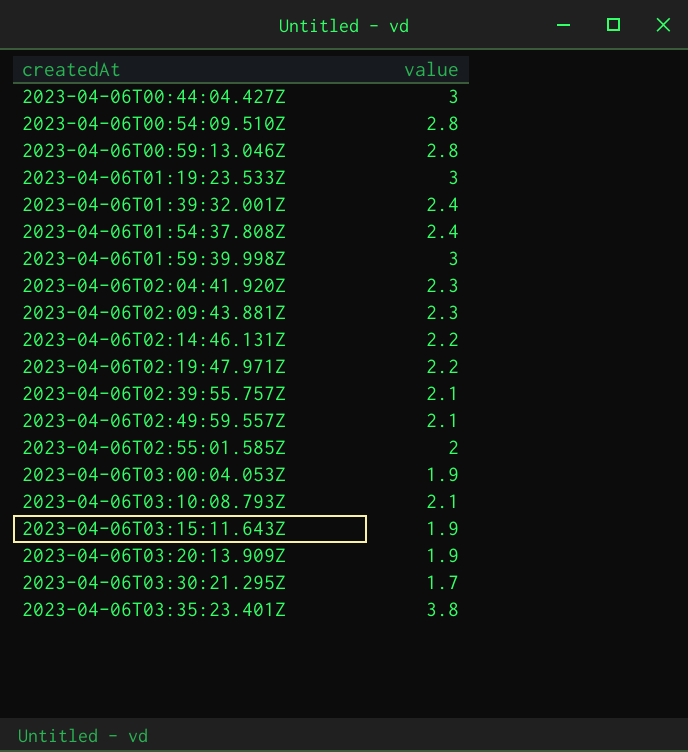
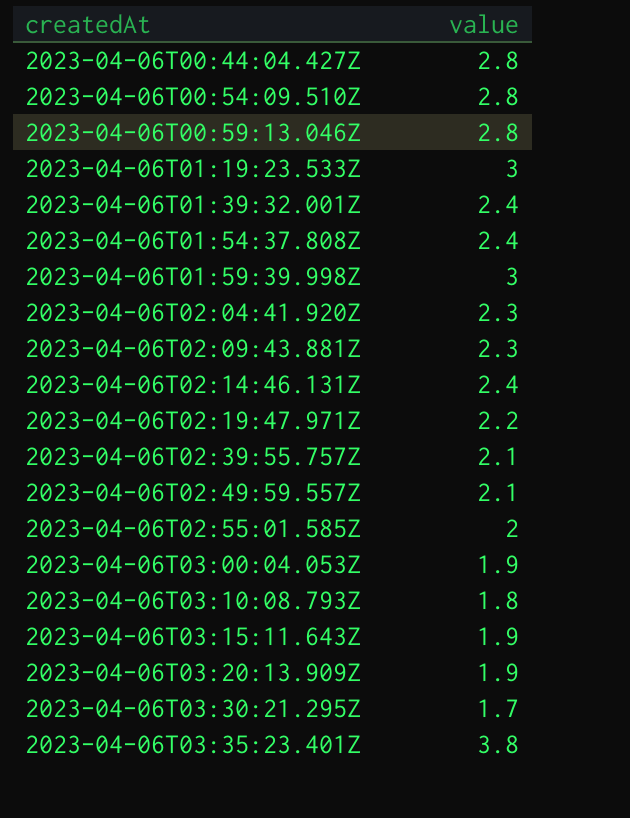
2023-04-06T00:44:04.427Z | value: 3 -> 2.8
2023-04-06T02:14:46.131Z | value: 2.2 -> 2.4
2023-04-06T03:10:08.793Z | value: 2.1 -> 1.8

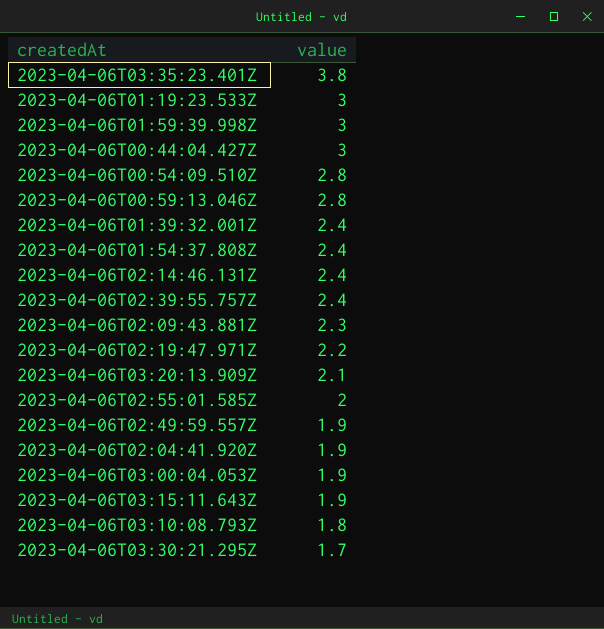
row order: createdAt ascending -> value descending
2023-04-06T00:44:04.427Z | value: 2.8 -> 3
2023-04-06T02:39:55.757Z | value: 2.1 -> 2.4
2023-04-06T03:20:13.909Z | value: 1.9 -> 2.1
2023-04-06T02:49:59.557Z | value: 2.1 -> 1.9
2023-04-06T02:04:41.920Z | value: 2.3 -> 1.9

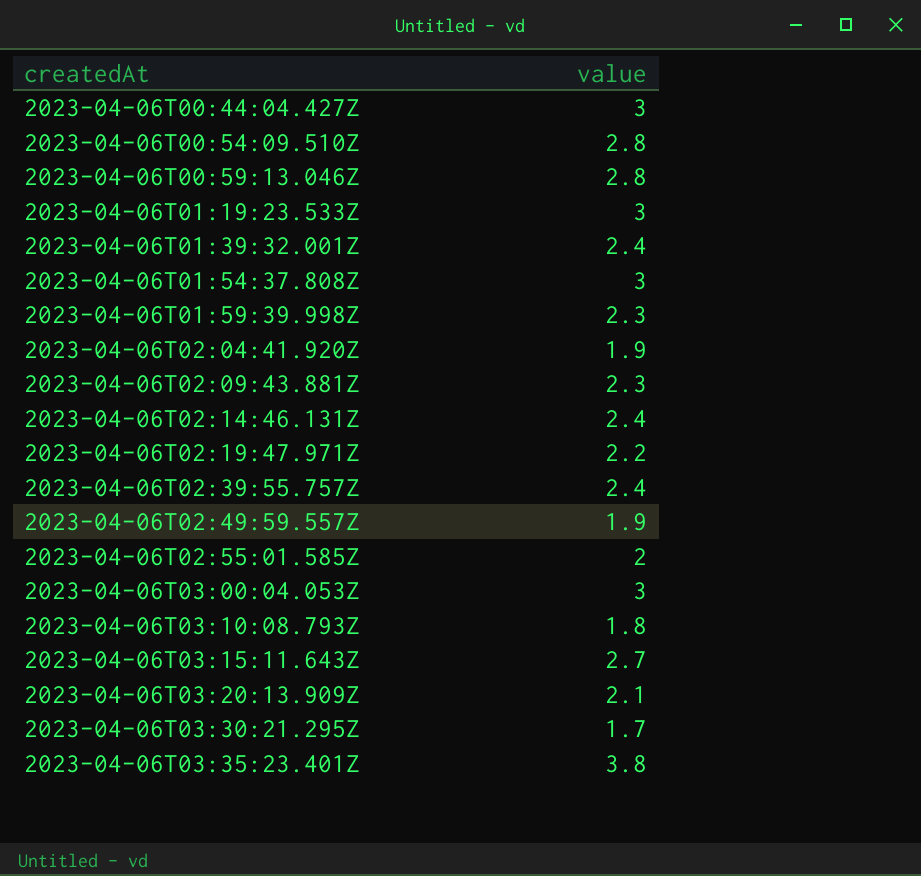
row order: value descending -> createdAt ascending
2023-04-06T01:54:37.808Z | value: 2.4 -> 3
2023-04-06T01:59:39.998Z | value: 3 -> 2.3
2023-04-06T03:00:04.053Z | value: 1.9 -> 3
2023-04-06T03:15:11.643Z | value: 1.9 -> 2.7

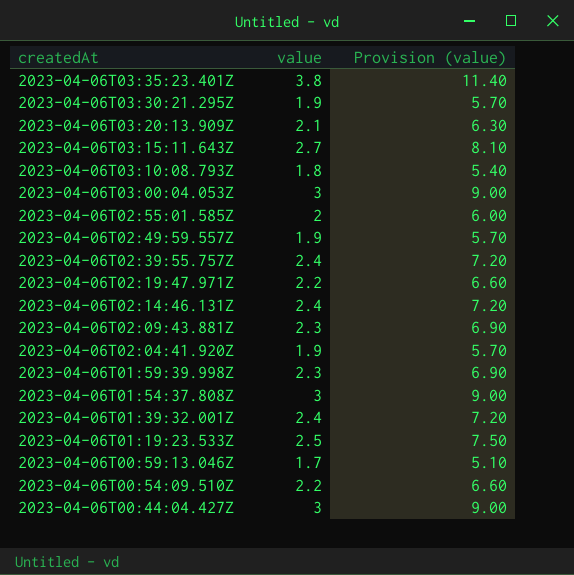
row order: createdAt ascending -> createdAt descending
column Provision (value) | formula: none -> [value] * 3
2023-04-06T03:30:21.295Z | value: 1.7 -> 1.9
2023-04-06T01:19:23.533Z | value: 3 -> 2.5
2023-04-06T00:59:13.046Z | value: 2.8 -> 1.7
2023-04-06T00:54:09.510Z | value: 2.8 -> 2.2

